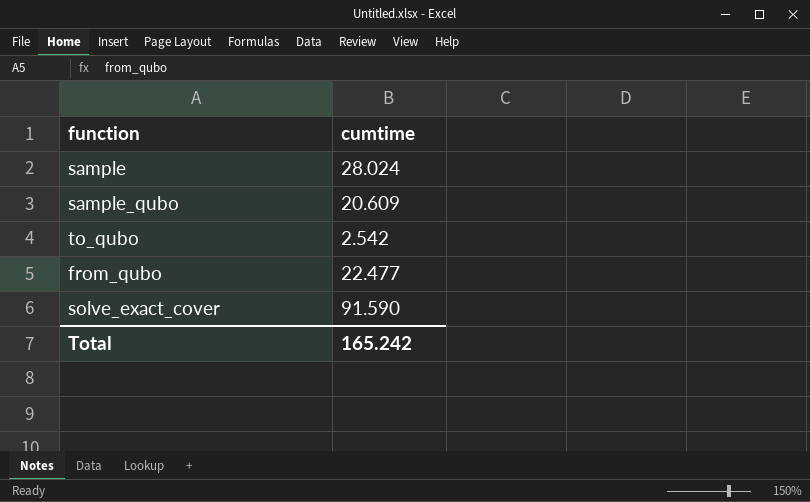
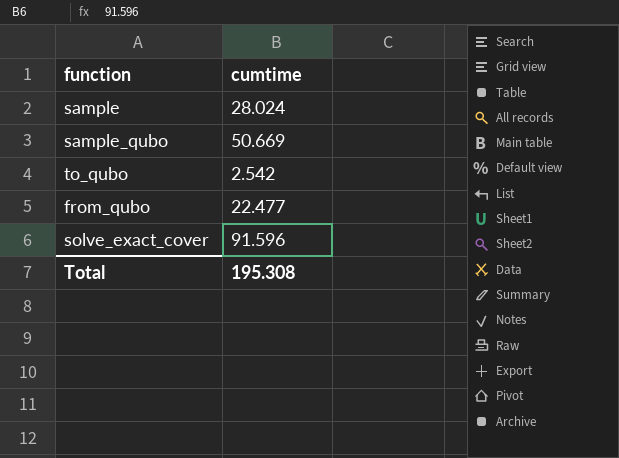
sample_qubo | cumtime: 20.609 -> 50.669
solve_exact_cover | cumtime: 91.590 -> 91.596
Total | cumtime: 165.242 -> 195.308

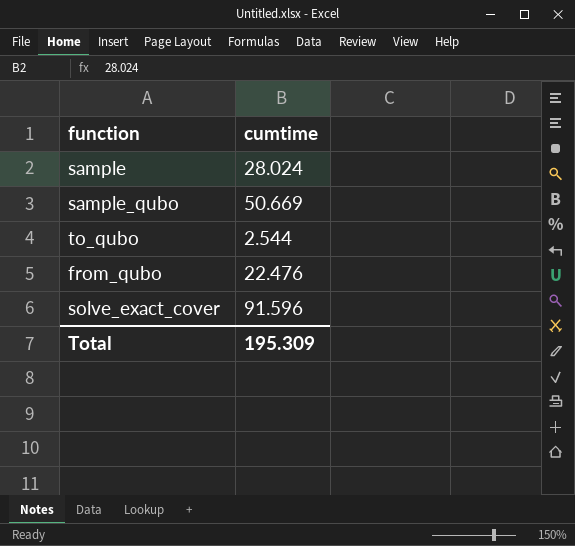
to_qubo | cumtime: 2.542 -> 2.544
from_qubo | cumtime: 22.477 -> 22.476
Total | cumtime: 195.308 -> 195.309

